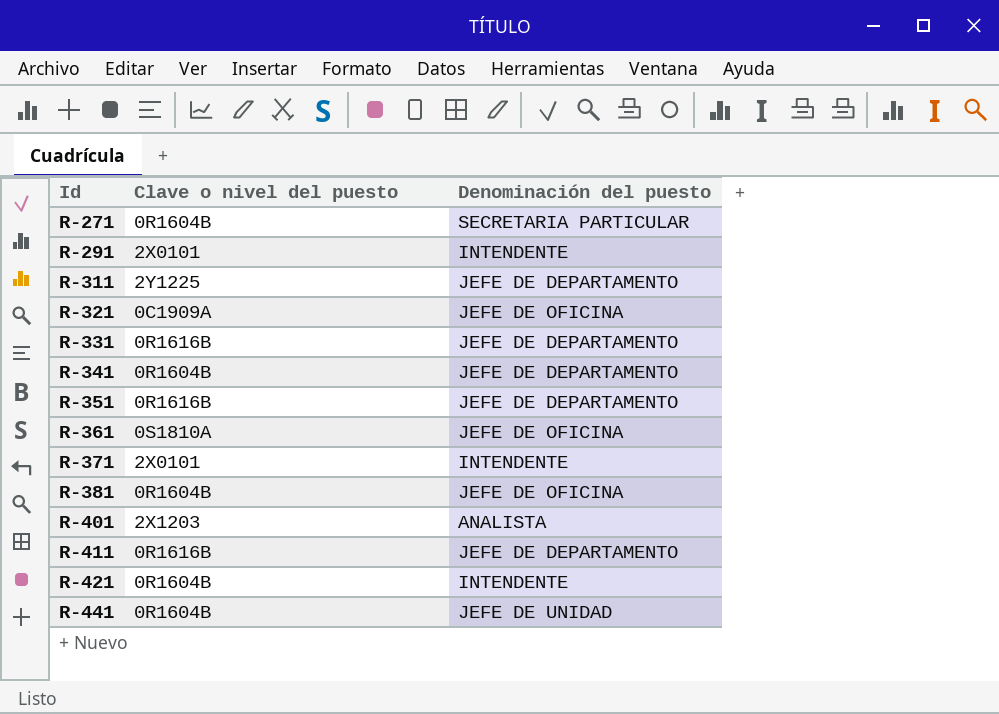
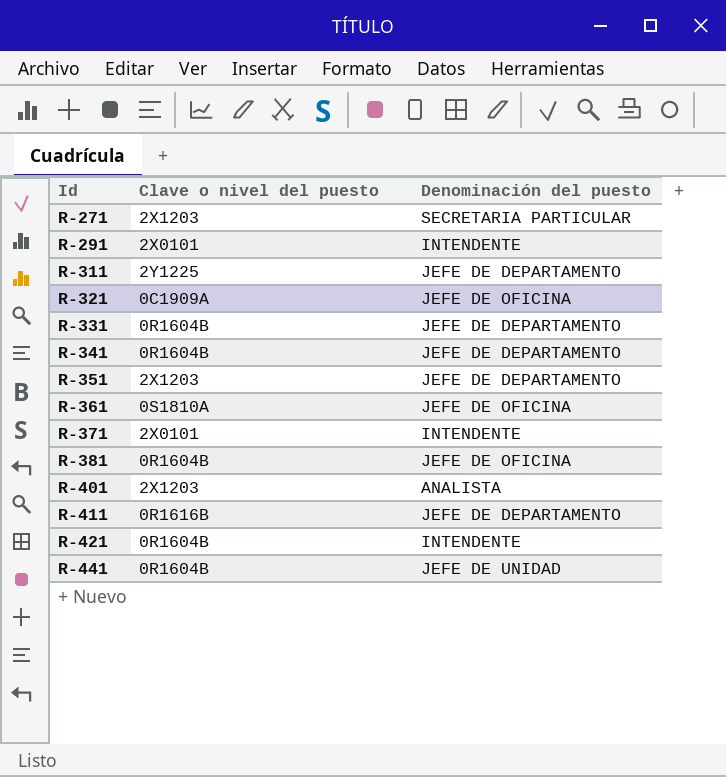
R-271 | Clave o nivel del puesto: 0R1604B -> 2X1203
R-331 | Clave o nivel del puesto: 0R1616B -> 0R1604B
R-351 | Clave o nivel del puesto: 0R1616B -> 2X1203

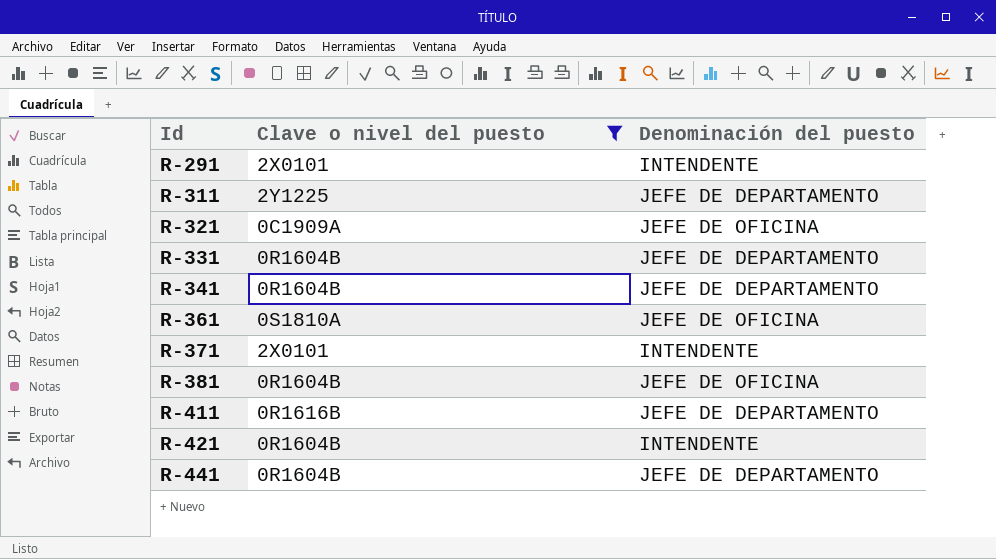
filter: none -> Clave o nivel del puesto != 2X1203
R-441 | Denominación del puesto: JEFE DE UNIDAD -> JEFE DE DEPARTAMENTO

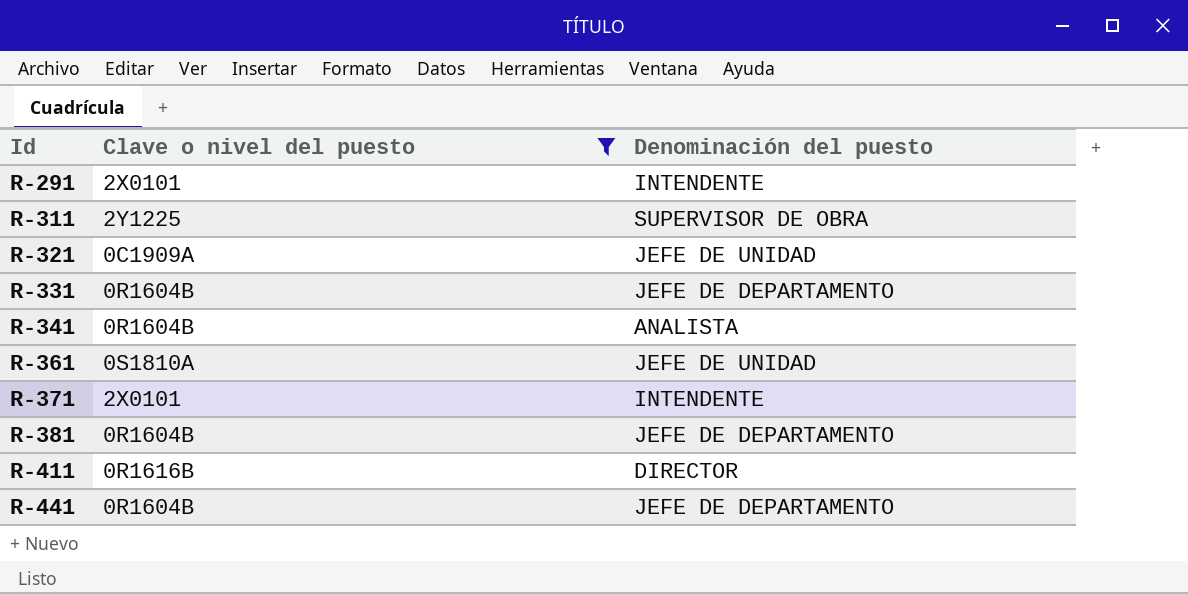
row R-421: 0R1604B | INTENDENTE -> none
R-311 | Denominación del puesto: JEFE DE DEPARTAMENTO -> SUPERVISOR DE OBRA
R-321 | Denominación del puesto: JEFE DE OFICINA -> JEFE DE UNIDAD
R-341 | Denominación del puesto: JEFE DE DEPARTAMENTO -> ANALISTA
R-361 | Denominación del puesto: JEFE DE OFICINA -> JEFE DE UNIDAD
R-381 | Denominación del puesto: JEFE DE OFICINA -> JEFE DE DEPARTAMENTO
R-411 | Denominación del puesto: JEFE DE DEPARTAMENTO -> DIRECTOR

